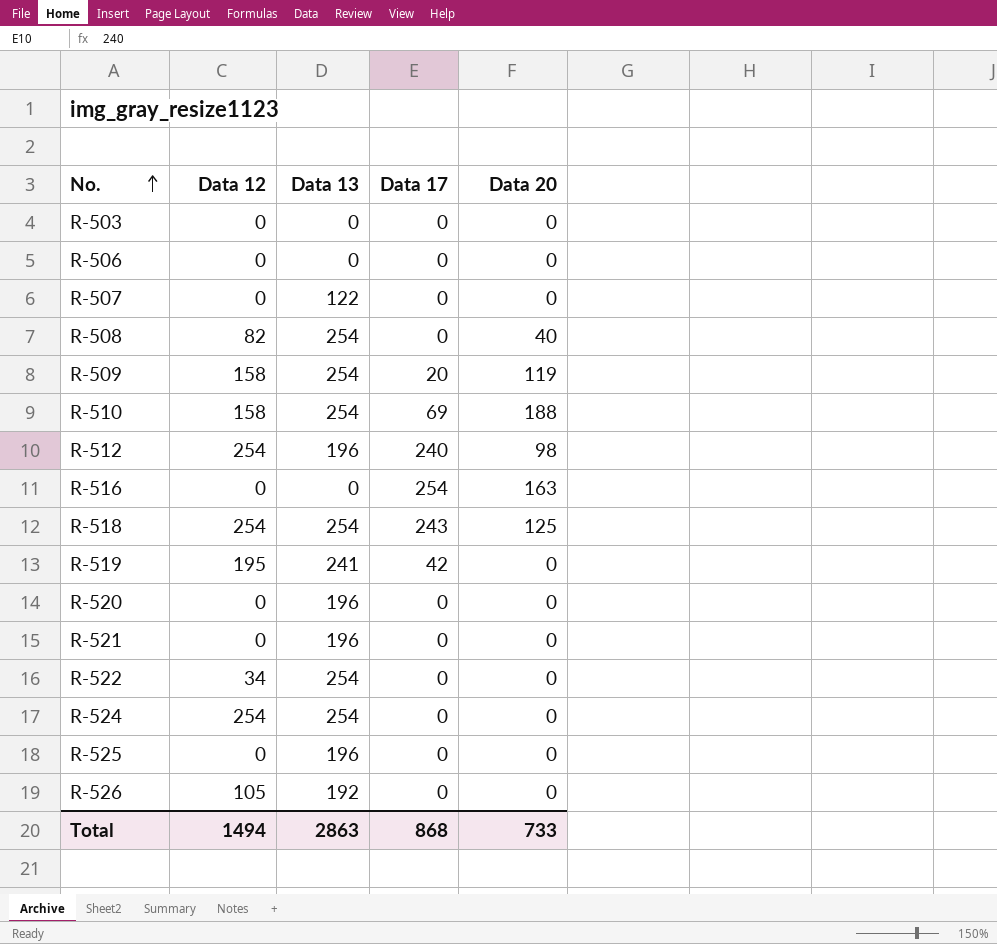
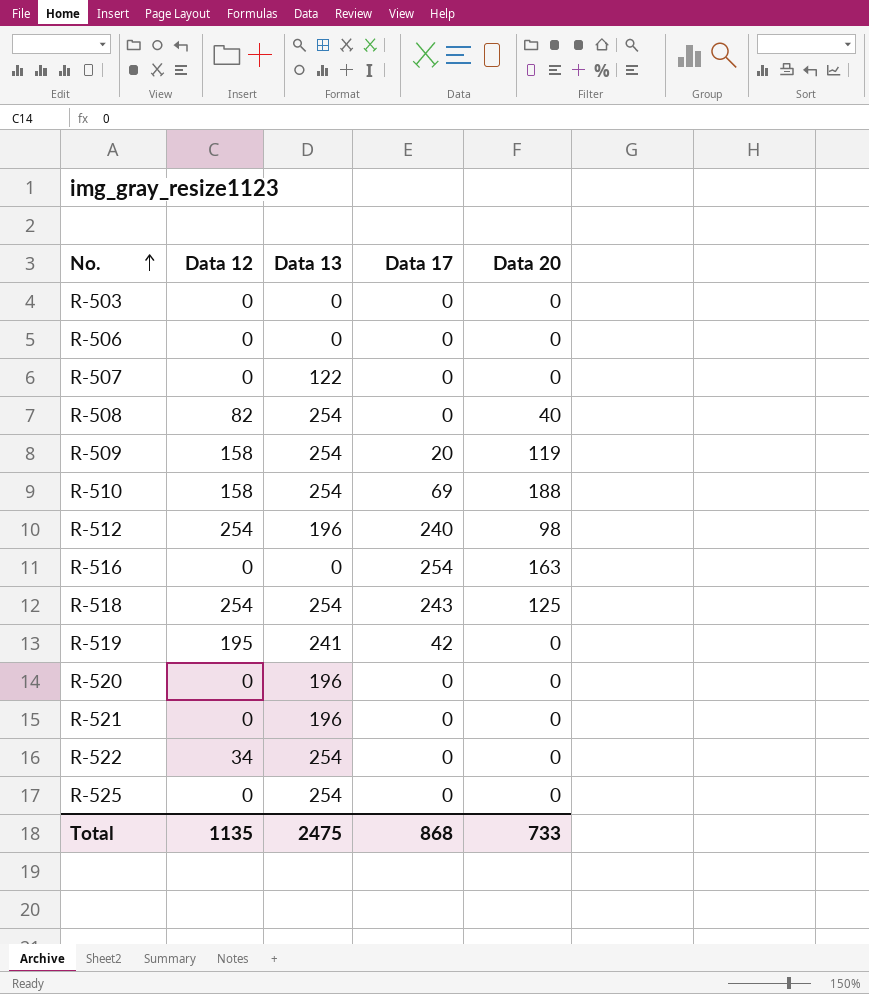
row R-524: 254 | 254 | 0 | 0 -> none
row R-526: 105 | 192 | 0 | 0 -> none
R-525 | Data 13: 196 -> 254
Total | Data 12: 1494 -> 1135
Total | Data 13: 2863 -> 2475

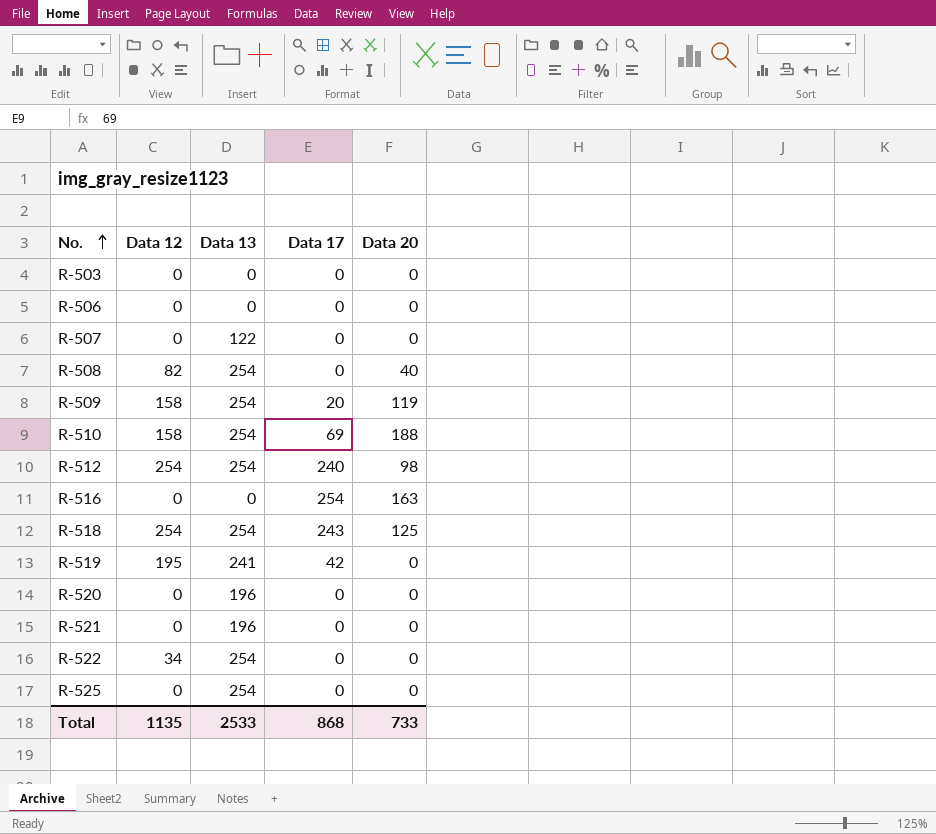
R-512 | Data 13: 196 -> 254
Total | Data 13: 2475 -> 2533

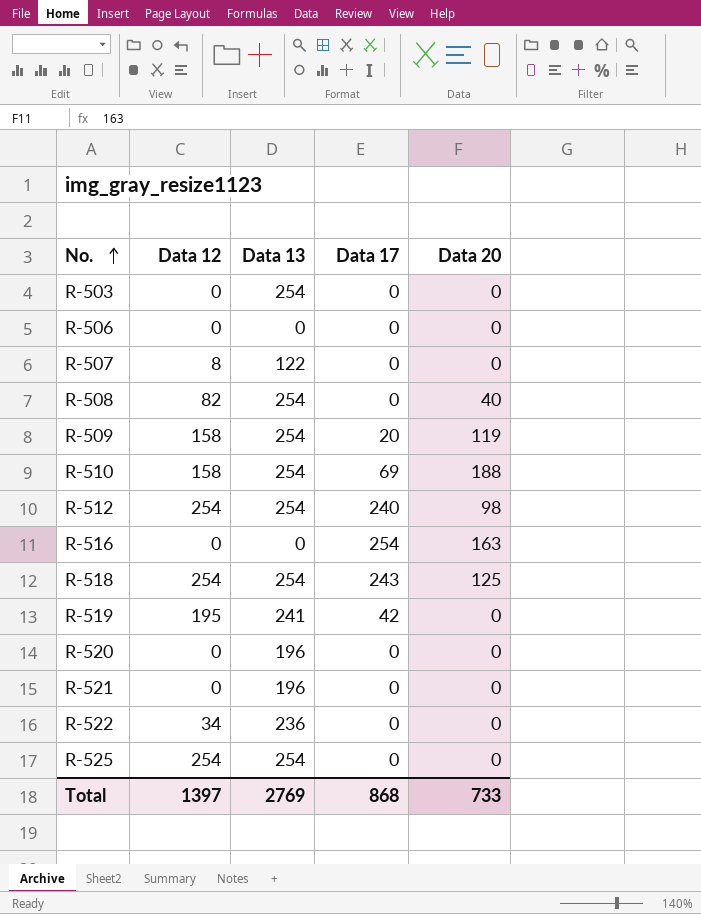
R-503 | Data 13: 0 -> 254
R-507 | Data 12: 0 -> 8
R-522 | Data 13: 254 -> 236
R-525 | Data 12: 0 -> 254
Total | Data 12: 1135 -> 1397
Total | Data 13: 2533 -> 2769

